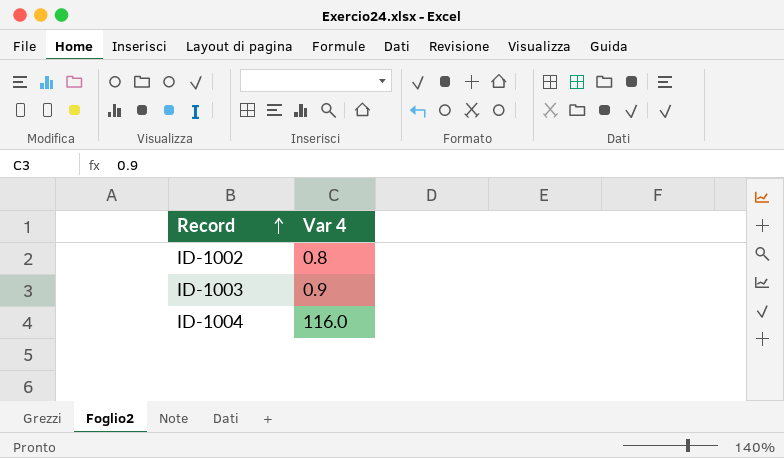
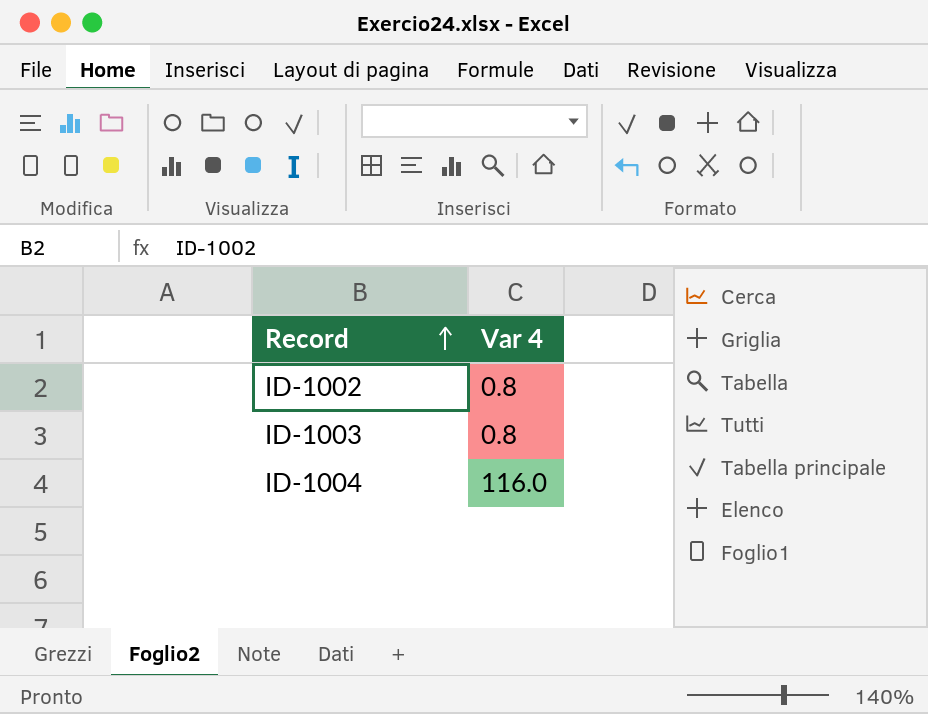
ID-1003 | Var 4: 0.9 -> 0.8

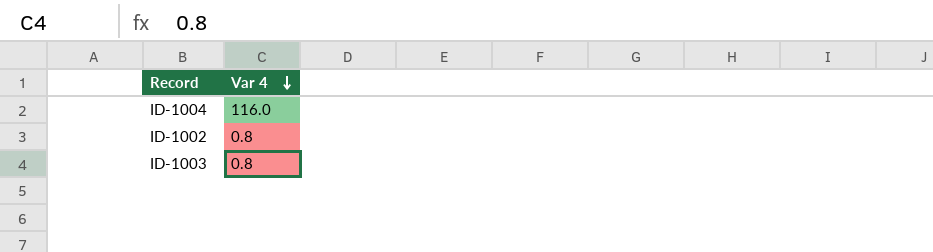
row order: Record ascending -> Var 4 descending

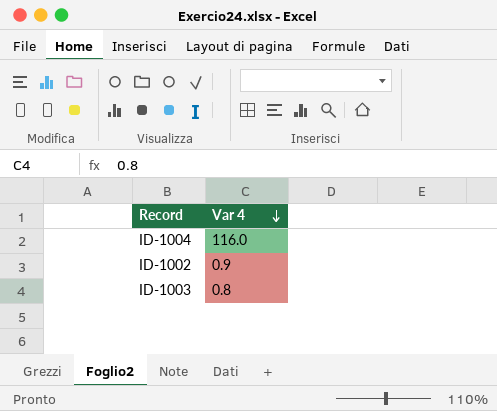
ID-1002 | Var 4: 0.8 -> 0.9

